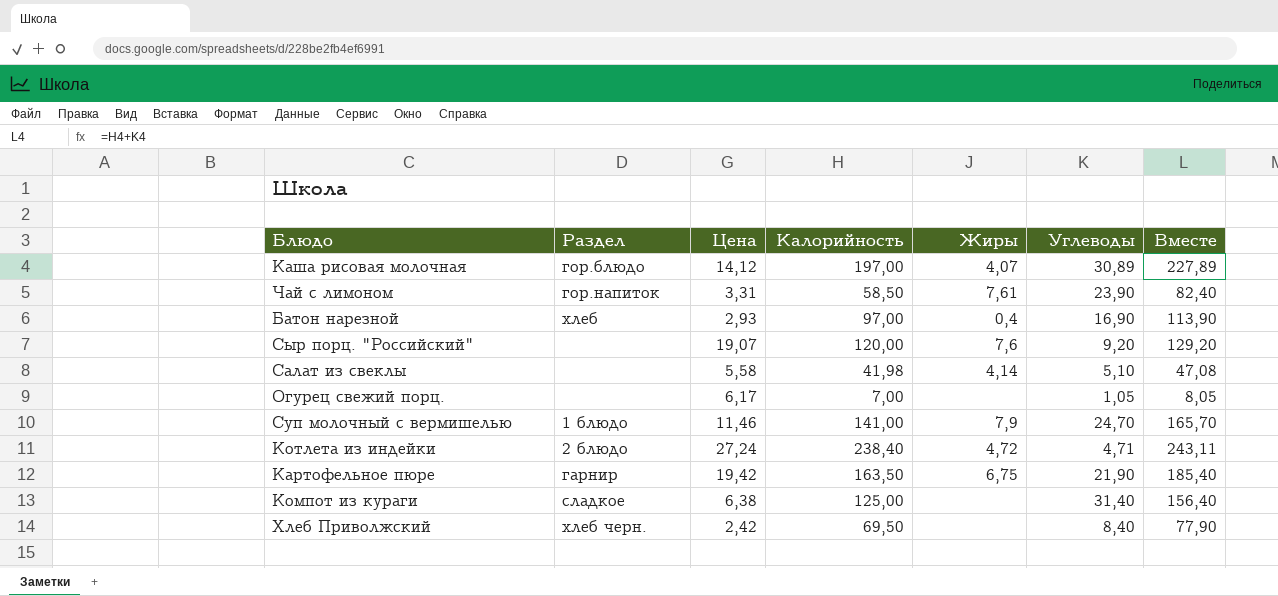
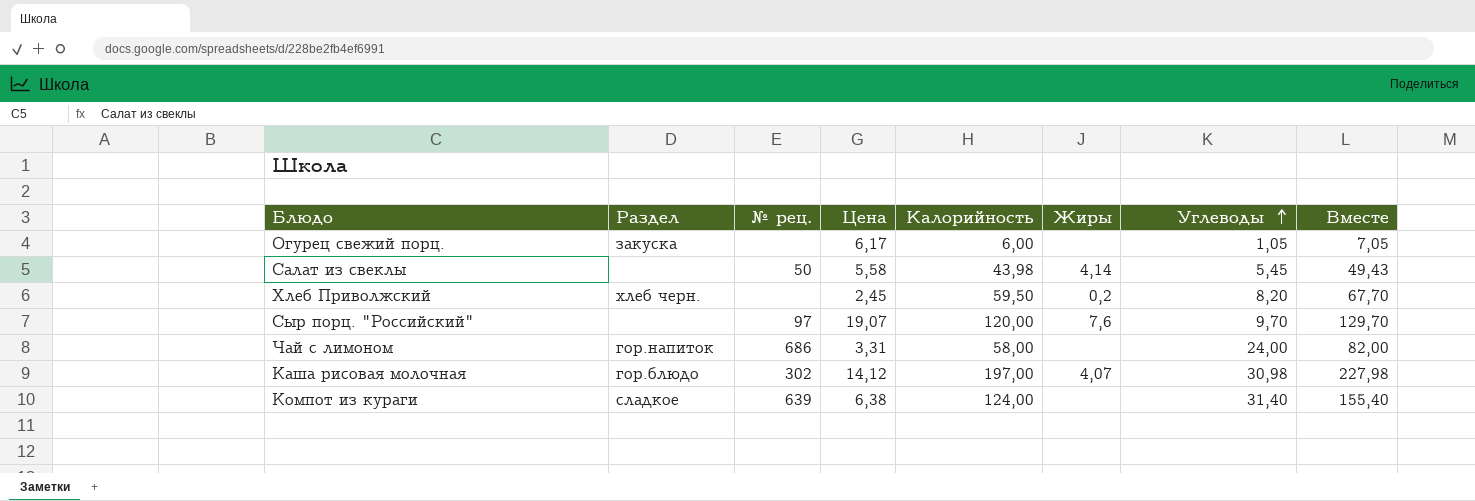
row order: none -> Углеводы ascending
column № рец. | position: none -> 3
row Батон нарезной: хлеб | 2,93 | 97,00 | 0,4 | 16,90 | 113,90 -> none
row Суп молочный с вермишелью: 1 блюдо | 11,46 | 141,00 | 7,9 | 24,70 | 165,70 -> none
row Котлета из индейки: 2 блюдо | 27,24 | 238,40 | 4,72 | 4,71 | 243,11 -> none
row Картофельное пюре: гарнир | 19,42 | 163,50 | 6,75 | 21,90 | 185,40 -> none
Огурец свежий порц. | Раздел: none -> закуска
Огурец свежий порц. | Калорийность: 7,00 -> 6,00
Огурец свежий порц. | Вместе: 8,05 -> 7,05
Салат из свеклы | Калорийность: 41,98 -> 43,98
Салат из свеклы | Углеводы: 5,10 -> 5,45
Салат из свеклы | Вместе: 47,08 -> 49,43
Хлеб Приволжский | Цена: 2,42 -> 2,45
Хлеб Приволжский | Калорийность: 69,50 -> 59,50
Хлеб Приволжский | Жиры: none -> 0,2
Хлеб Приволжский | Углеводы: 8,40 -> 8,20
Хлеб Приволжский | Вместе: 77,90 -> 67,70
Сыр порц. "Российский" | Углеводы: 9,20 -> 9,70
Сыр порц. "Российский" | Вместе: 129,20 -> 129,70
Чай с лимоном | Калорийность: 58,50 -> 58,00
Чай с лимоном | Жиры: 7,61 -> none
Чай с лимоном | Углеводы: 23,90 -> 24,00
Чай с лимоном | Вместе: 82,40 -> 82,00
Каша рисовая молочная | Углеводы: 30,89 -> 30,98
Каша рисовая молочная | Вместе: 227,89 -> 227,98
Компот из кураги | Калорийность: 125,00 -> 124,00
Компот из кураги | Вместе: 156,40 -> 155,40

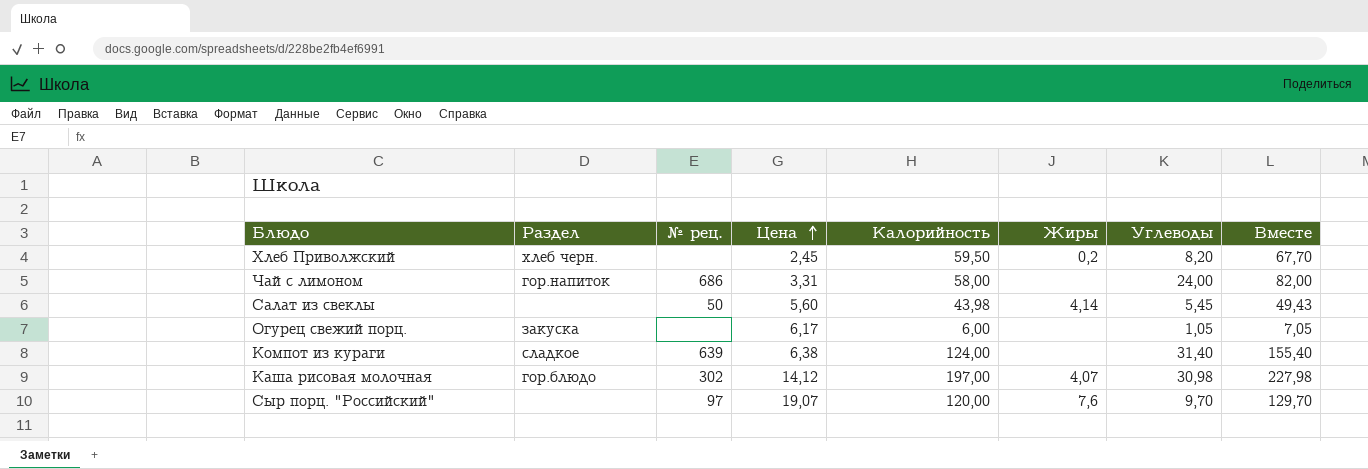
row order: Углеводы ascending -> Цена ascending
Салат из свеклы | Цена: 5,58 -> 5,60

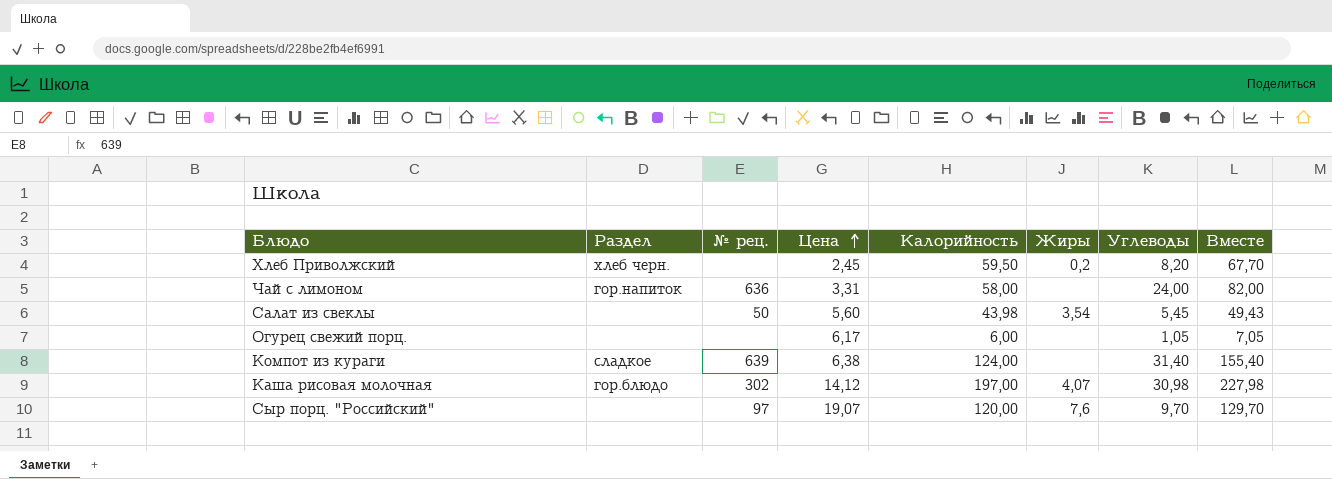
Чай с лимоном | № рец.: 686 -> 636
Салат из свеклы | Жиры: 4,14 -> 3,54
Огурец свежий порц. | Раздел: закуска -> none

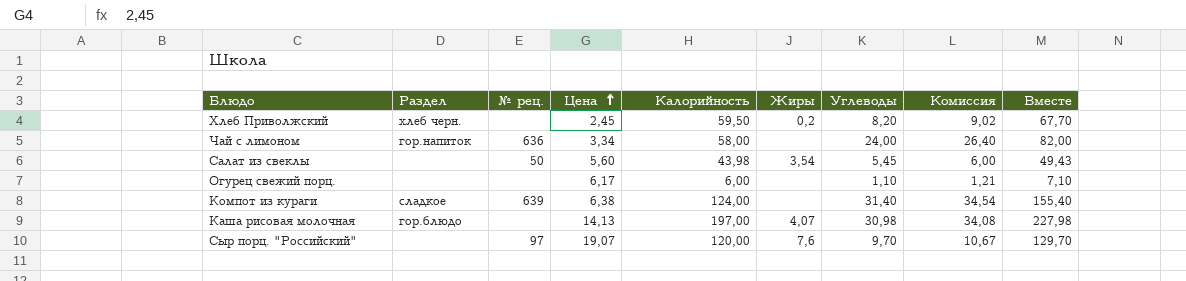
column Комиссия | formula: none -> [Углеводы] * 1,1
Чай с лимоном | Цена: 3,31 -> 3,34
Огурец свежий порц. | Углеводы: 1,05 -> 1,10
Огурец свежий порц. | Вместе: 7,05 -> 7,10
Каша рисовая молочная | № рец.: 302 -> none
Каша рисовая молочная | Цена: 14,12 -> 14,13

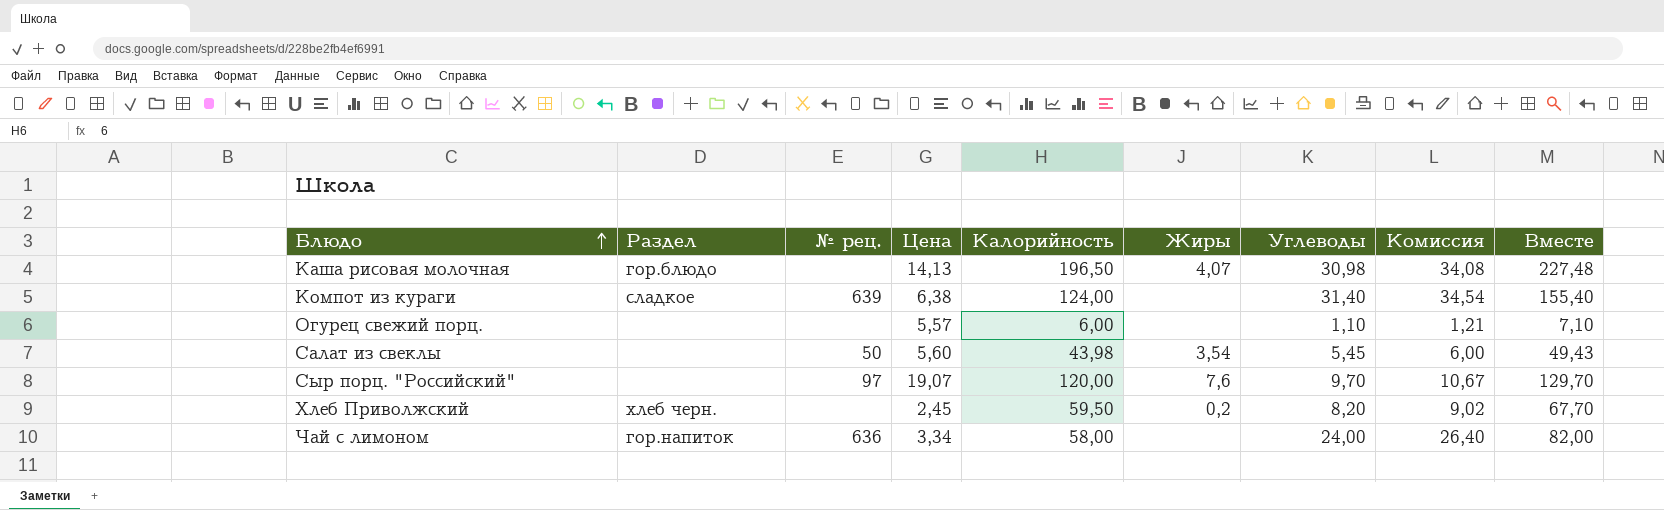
row order: Цена ascending -> Блюдо ascending
Каша рисовая молочная | Калорийность: 197,00 -> 196,50
Каша рисовая молочная | Вместе: 227,98 -> 227,48
Огурец свежий порц. | Цена: 6,17 -> 5,57

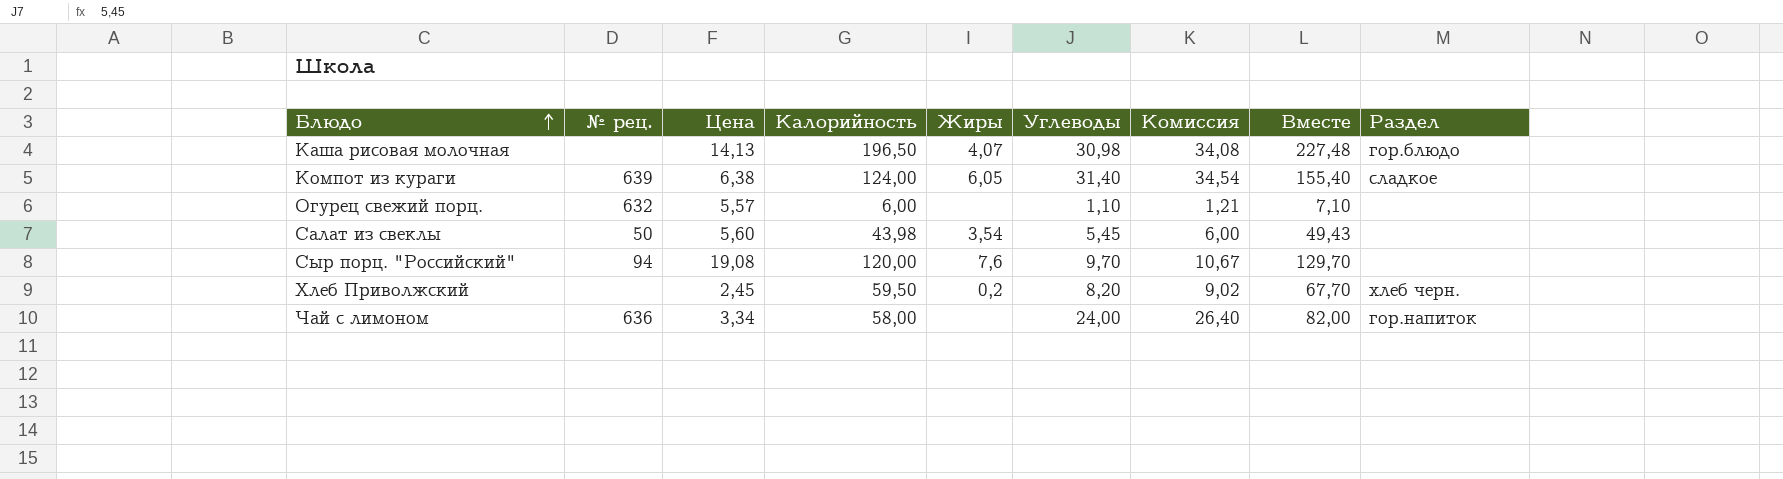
column Раздел | position: 2 -> 9
Компот из кураги | Жиры: none -> 6,05
Огурец свежий порц. | № рец.: none -> 632
Сыр порц. "Российский" | № рец.: 97 -> 94
Сыр порц. "Российский" | Цена: 19,07 -> 19,08

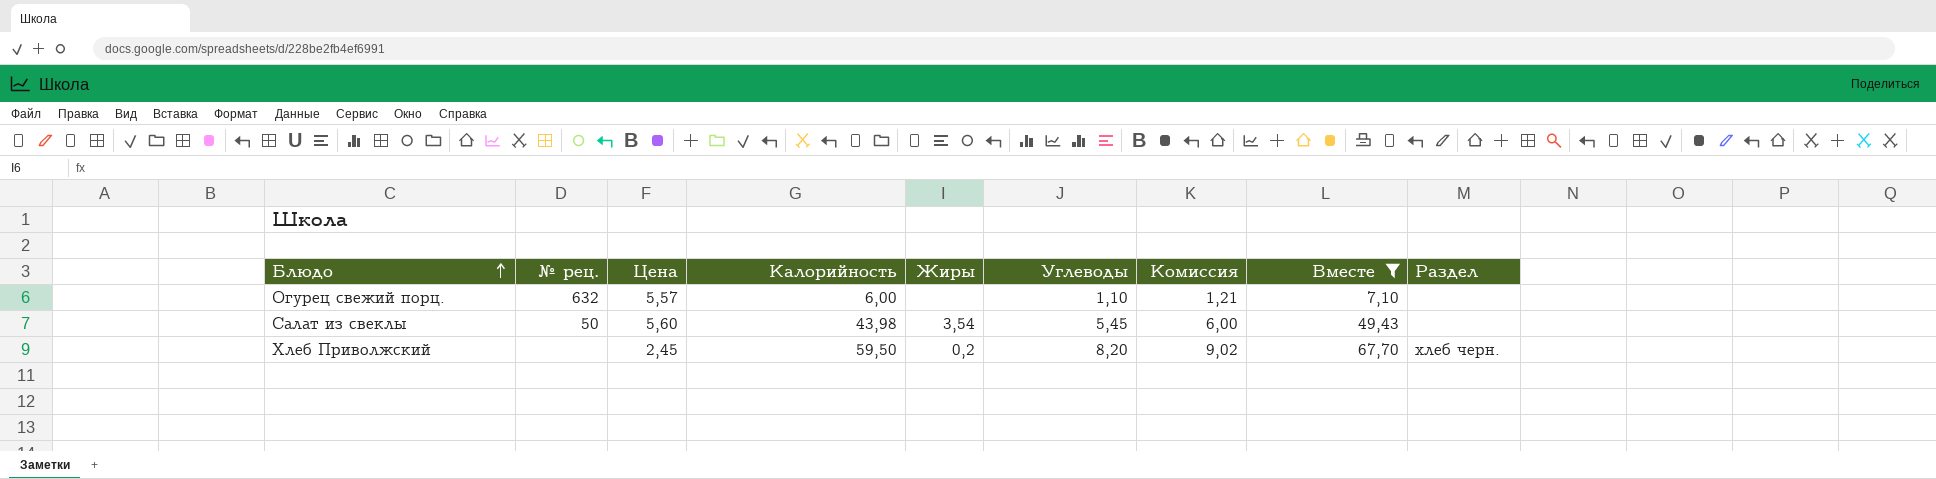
filter: none -> Вместе <= 67,70

